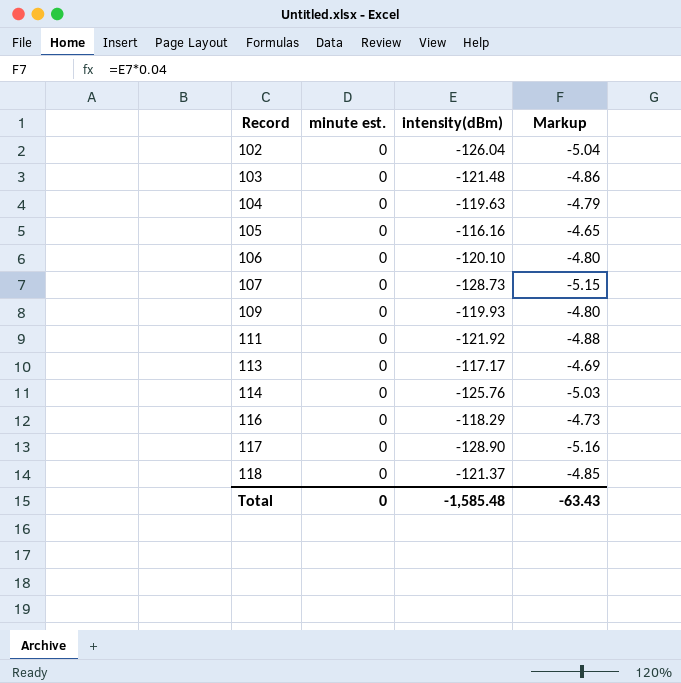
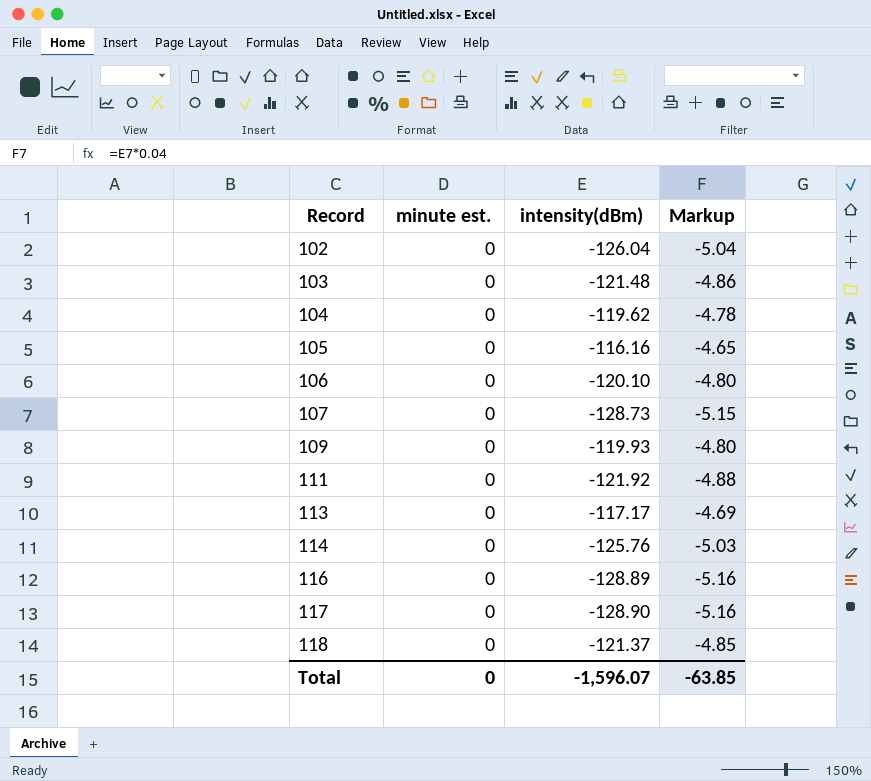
104 | intensity(dBm): -119.63 -> -119.62
104 | Markup: -4.79 -> -4.78
116 | intensity(dBm): -118.29 -> -128.89
116 | Markup: -4.73 -> -5.16
Total | intensity(dBm): -1,585.48 -> -1,596.07
Total | Markup: -63.43 -> -63.85

